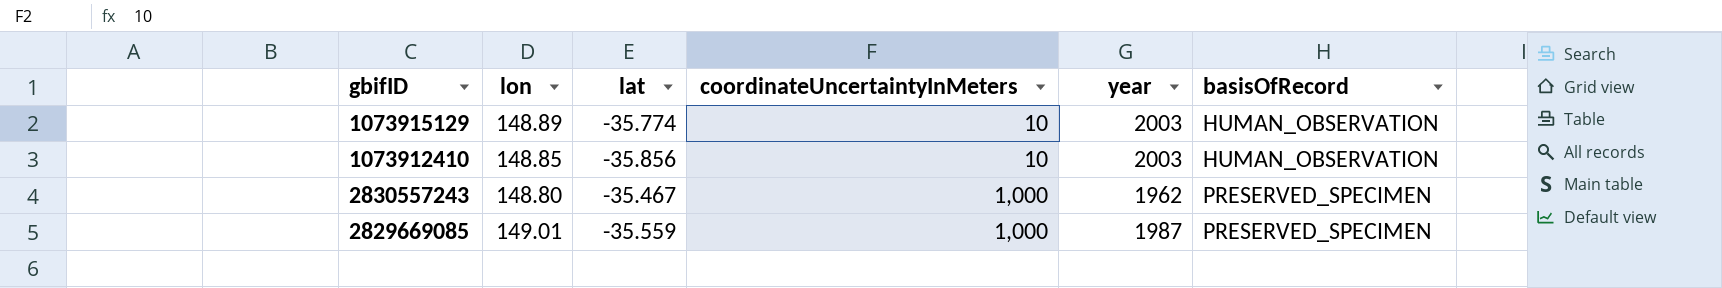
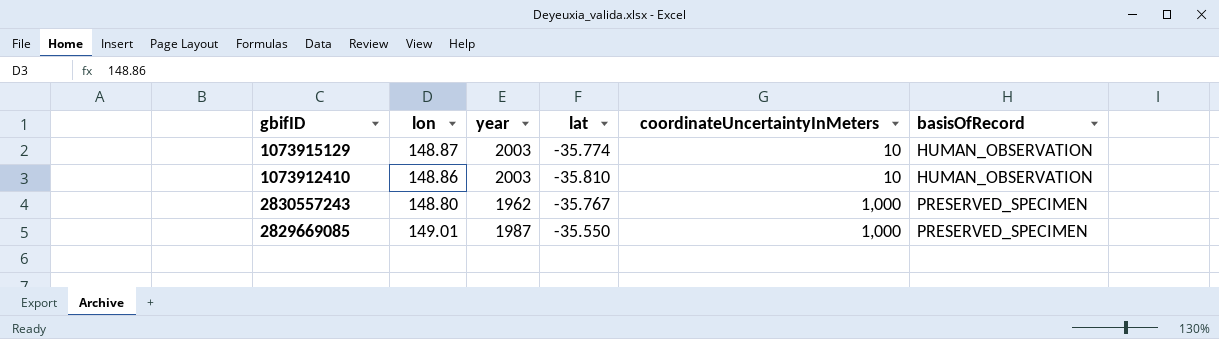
column year | position: 5 -> 3
1073915129 | lon: 148.89 -> 148.87
1073912410 | lon: 148.85 -> 148.86
1073912410 | lat: -35.856 -> -35.810
2830557243 | lat: -35.467 -> -35.767
2829669085 | lat: -35.559 -> -35.550

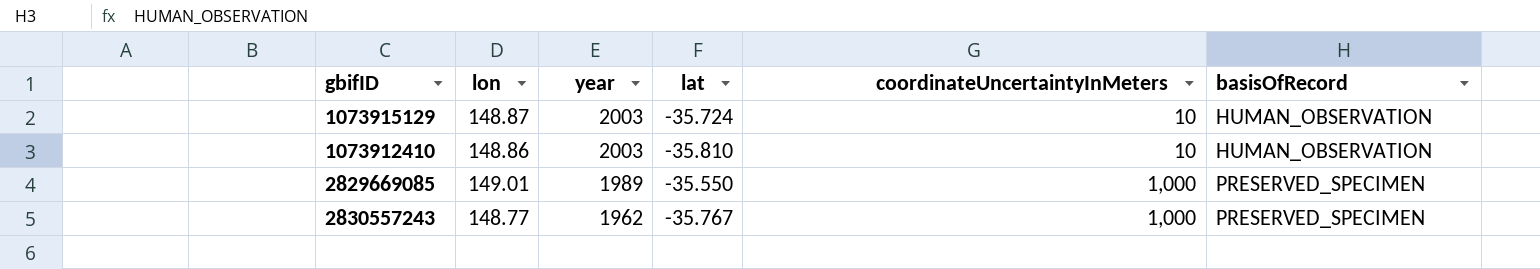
row order: coordinateUncertaintyInMeters ascending -> year descending
1073915129 | lat: -35.774 -> -35.724
2829669085 | year: 1987 -> 1989
2830557243 | lon: 148.80 -> 148.77

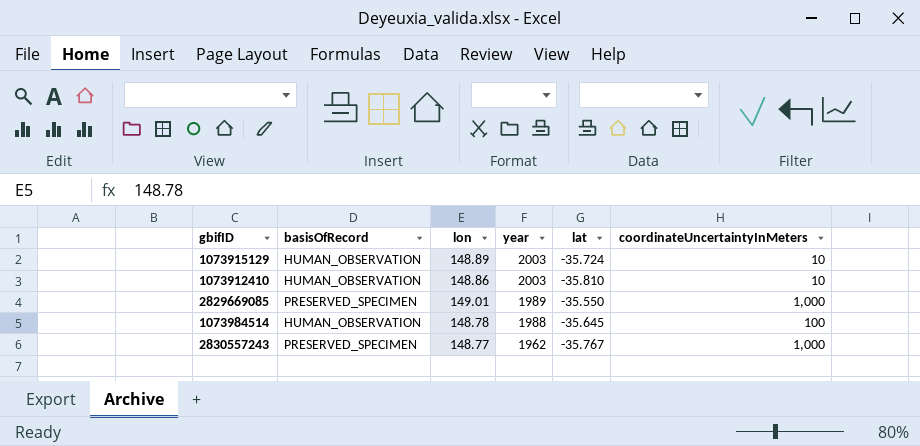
column basisOfRecord | position: 6 -> 2
1073915129 | lon: 148.87 -> 148.89
row 1073984514: none -> HUMAN_OBSERVATION | 148.78 | 1988 | -35.645 | 100

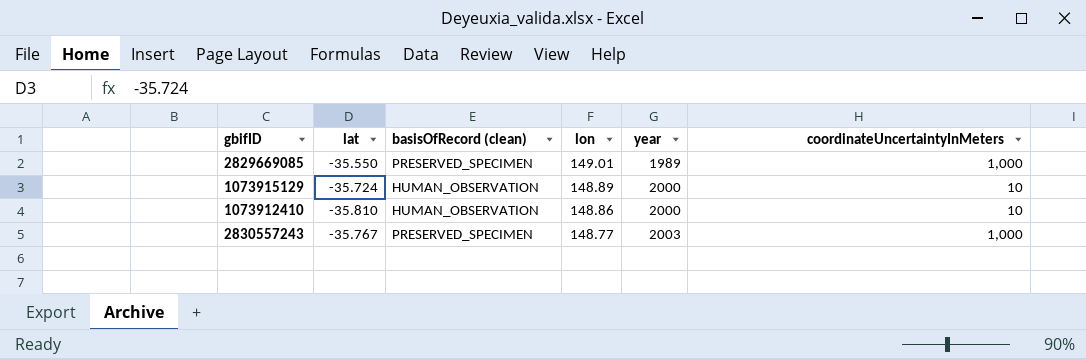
row order: year descending -> lon descending
column lat | position: 5 -> 2
column name: basisOfRecord -> basisOfRecord (clean)
row 1073984514: HUMAN_OBSERVATION | 148.78 | 1988 | -35.645 | 100 -> none
1073915129 | year: 2003 -> 2000
1073912410 | year: 2003 -> 2000
2830557243 | year: 1962 -> 2003

